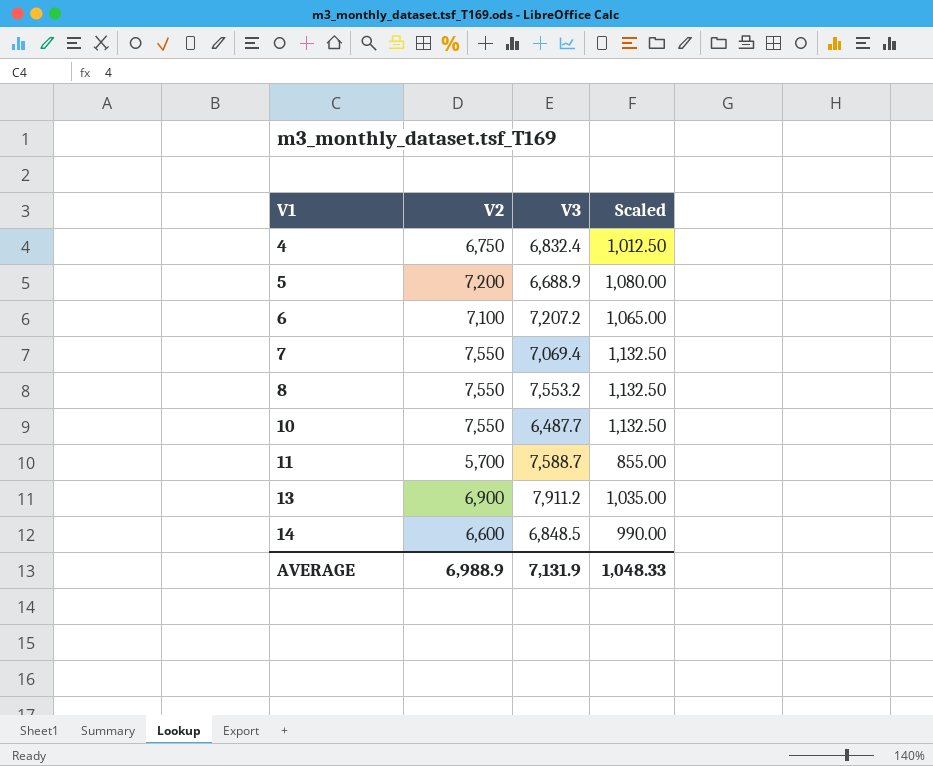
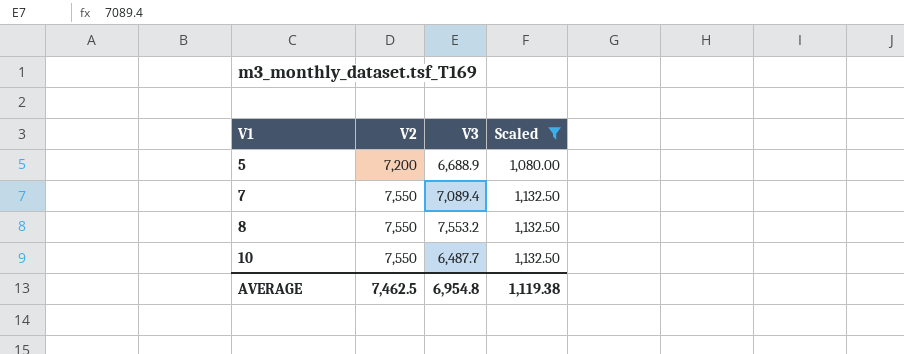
filter: none -> Scaled >= 1,080.00
7 | V3: 7,069.4 -> 7,089.4
AVERAGE | V2: 6,988.9 -> 7,462.5
AVERAGE | V3: 7,131.9 -> 6,954.8
AVERAGE | Scaled: 1,048.33 -> 1,119.38

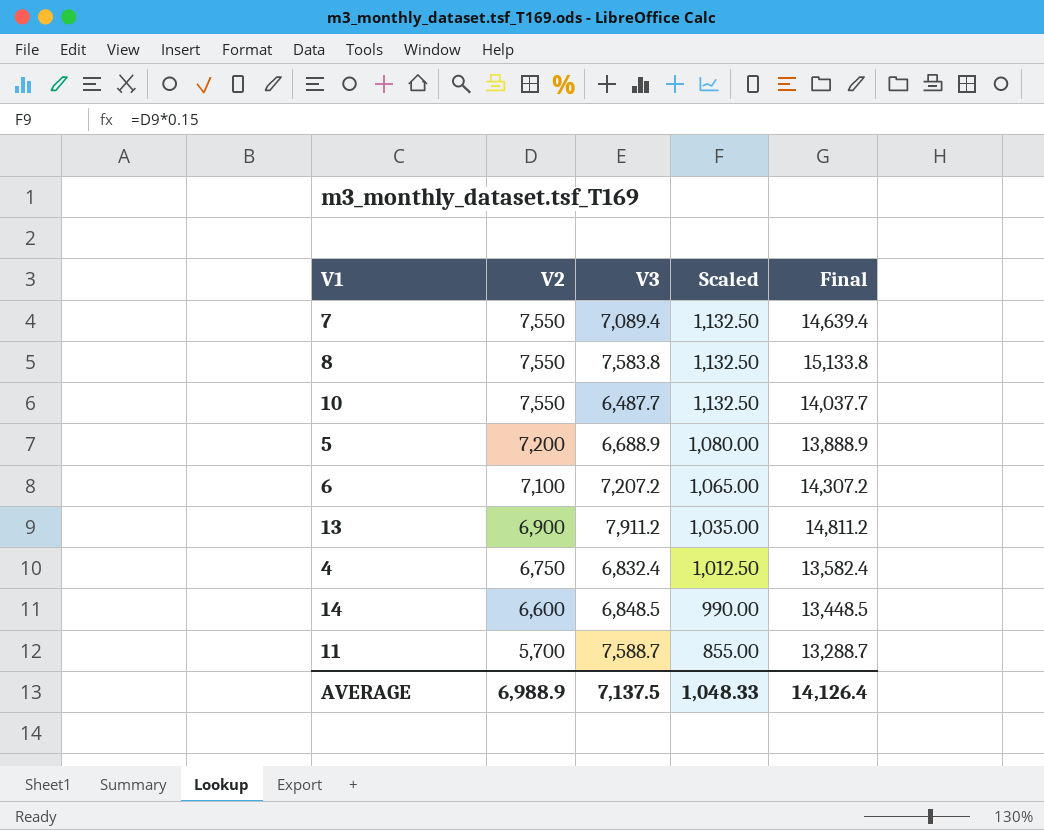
filter: Scaled >= 1,080.00 -> none
row order: V1 ascending -> V2 descending
column Final | formula: none -> [V2] + [V3]
8 | V3: 7,553.2 -> 7,583.8
AVERAGE | V2: 7,462.5 -> 6,988.9
AVERAGE | V3: 6,954.8 -> 7,137.5
AVERAGE | Scaled: 1,119.38 -> 1,048.33

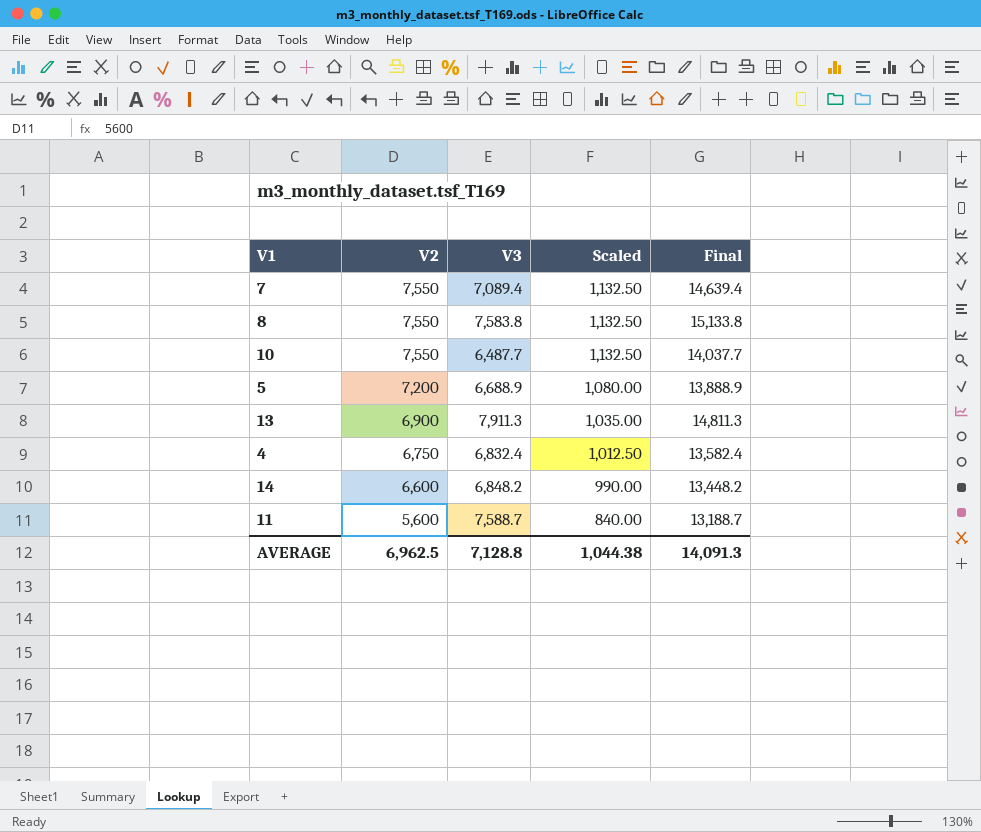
row 6: 7,100 | 7,207.2 | 1,065.00 | 14,307.2 -> none
13 | V3: 7,911.2 -> 7,911.3
13 | Final: 14,811.2 -> 14,811.3
14 | V3: 6,848.5 -> 6,848.2
14 | Final: 13,448.5 -> 13,448.2
11 | V2: 5,700 -> 5,600
11 | Scaled: 855.00 -> 840.00
11 | Final: 13,288.7 -> 13,188.7
AVERAGE | V2: 6,988.9 -> 6,962.5
AVERAGE | V3: 7,137.5 -> 7,128.8
AVERAGE | Scaled: 1,048.33 -> 1,044.38
AVERAGE | Final: 14,126.4 -> 14,091.3

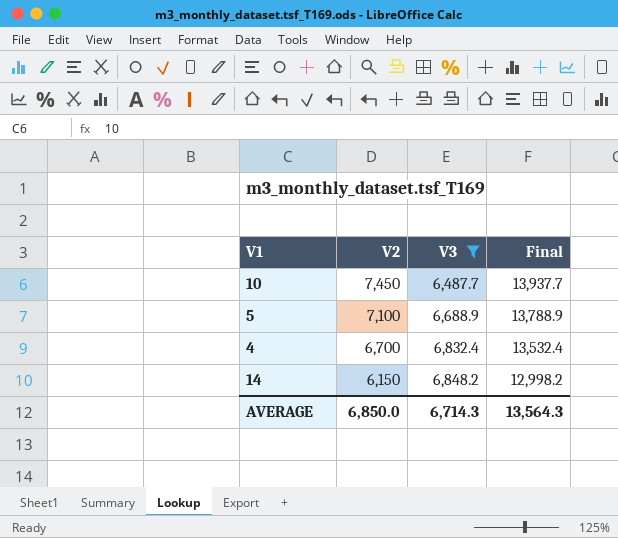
filter: none -> V3 <= 6,848.2
column Scaled | formula: [V2] * 0.15 -> none
10 | V2: 7,550 -> 7,450
10 | Final: 14,037.7 -> 13,937.7
5 | V2: 7,200 -> 7,100
5 | Final: 13,888.9 -> 13,788.9
4 | V2: 6,750 -> 6,700
4 | Final: 13,582.4 -> 13,532.4
14 | V2: 6,600 -> 6,150
14 | Final: 13,448.2 -> 12,998.2
AVERAGE | V2: 6,962.5 -> 6,850.0
AVERAGE | V3: 7,128.8 -> 6,714.3
AVERAGE | Final: 14,091.3 -> 13,564.3

